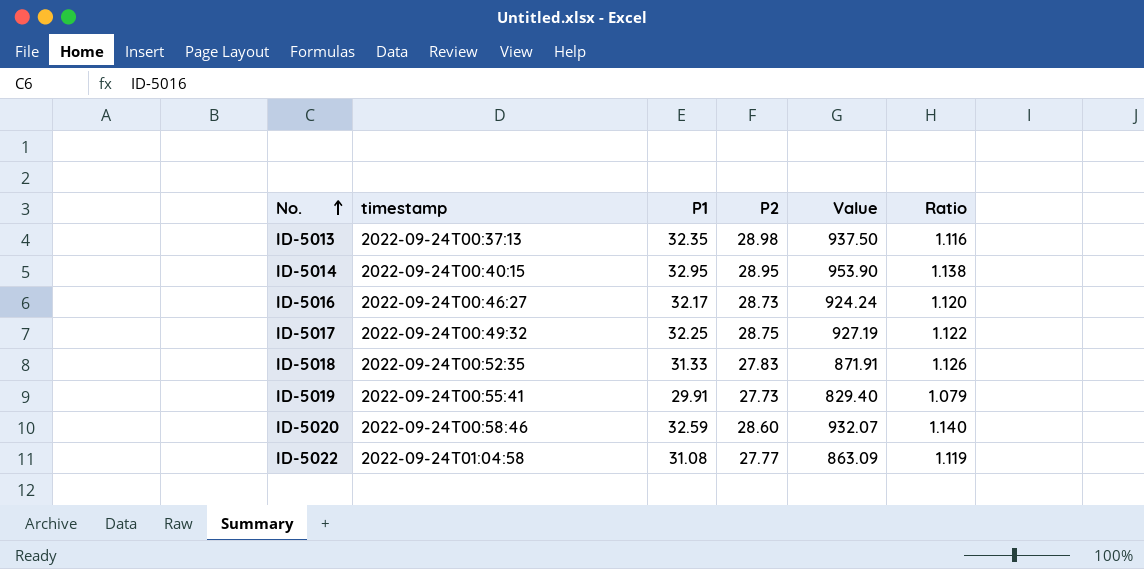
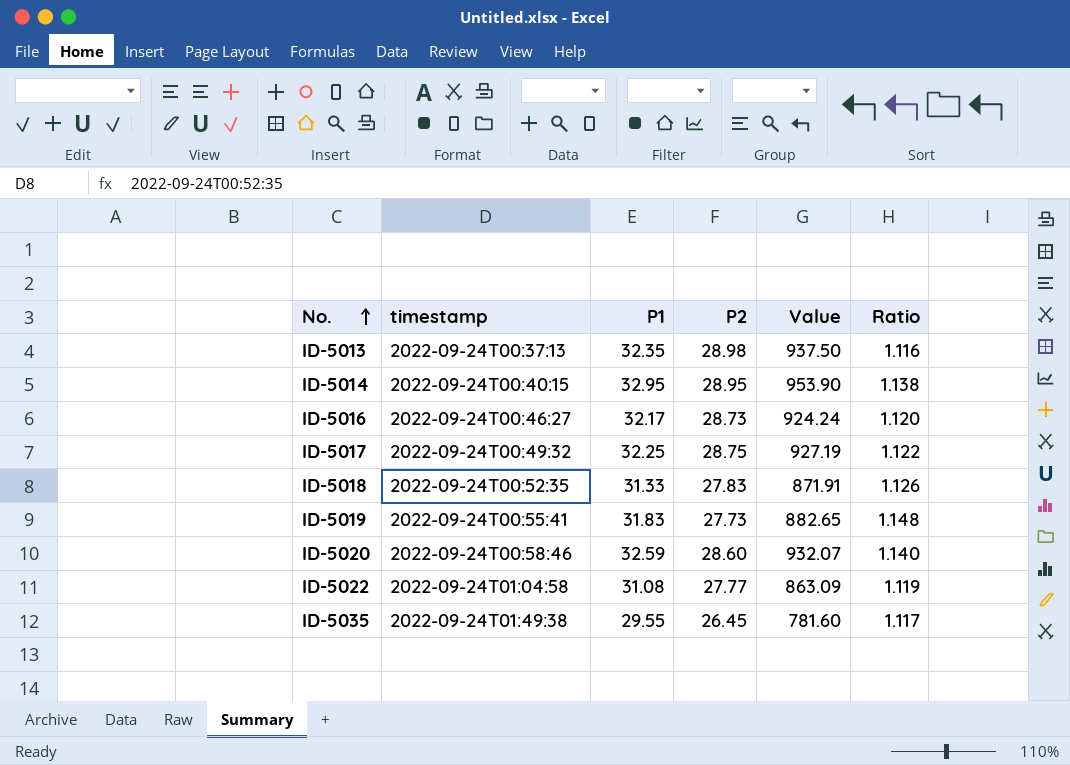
ID-5019 | P1: 29.91 -> 31.83
ID-5019 | Value: 829.40 -> 882.65
ID-5019 | Ratio: 1.079 -> 1.148
row ID-5035: none -> 2022-09-24T01:49:38 | 29.55 | 26.45 | 781.60 | 1.117

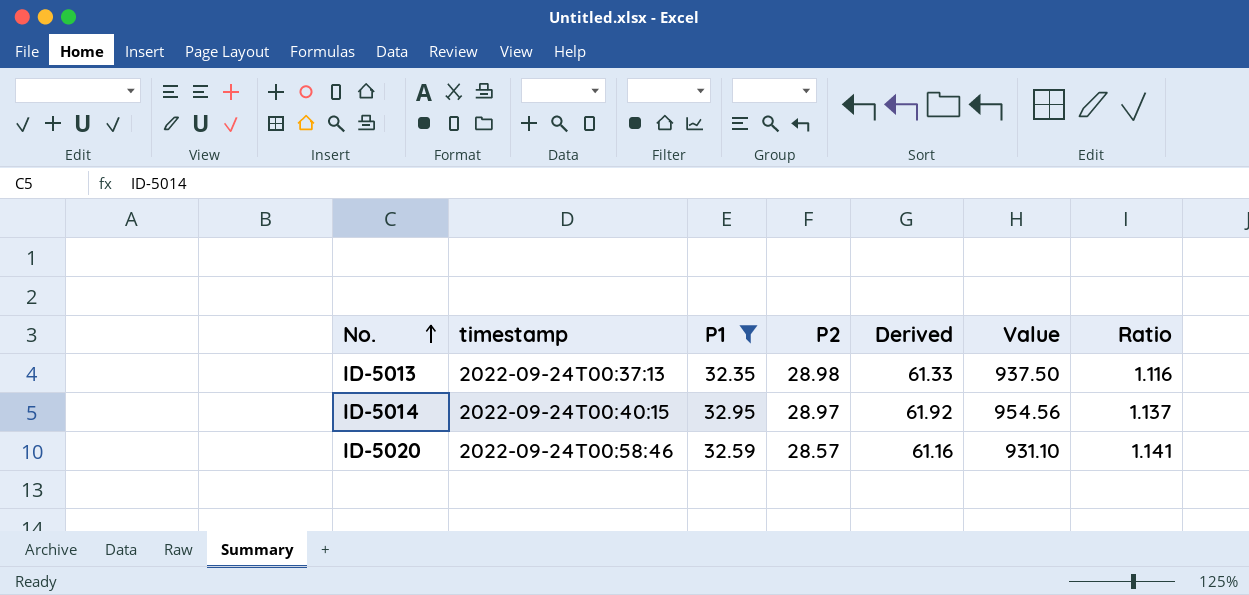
filter: none -> P1 >= 32.35
column Derived | formula: none -> [P1] + [P2]
ID-5014 | P2: 28.95 -> 28.97
ID-5014 | Value: 953.90 -> 954.56
ID-5014 | Ratio: 1.138 -> 1.137
ID-5020 | P2: 28.60 -> 28.57
ID-5020 | Value: 932.07 -> 931.10
ID-5020 | Ratio: 1.140 -> 1.141

